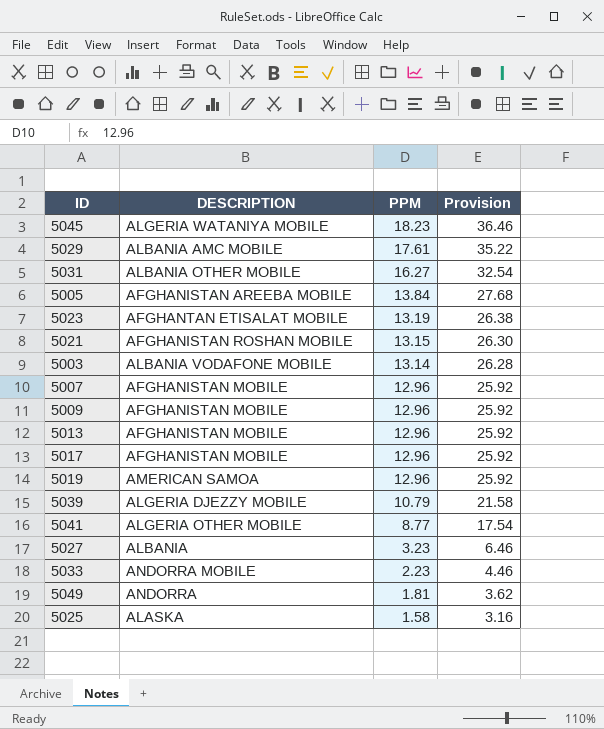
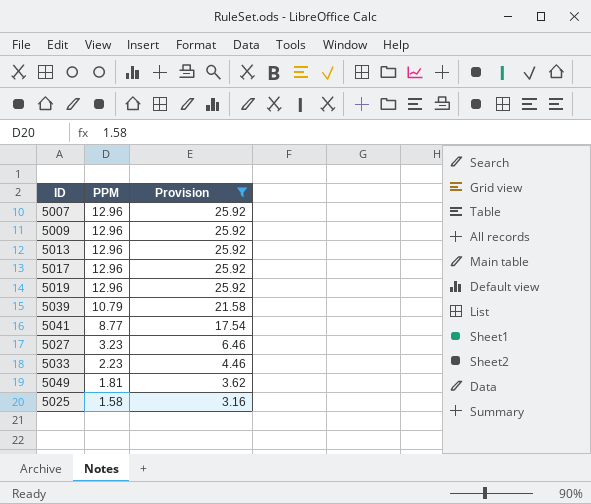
filter: none -> Provision <= 25.92
column DESCRIPTION | position: 2 -> none

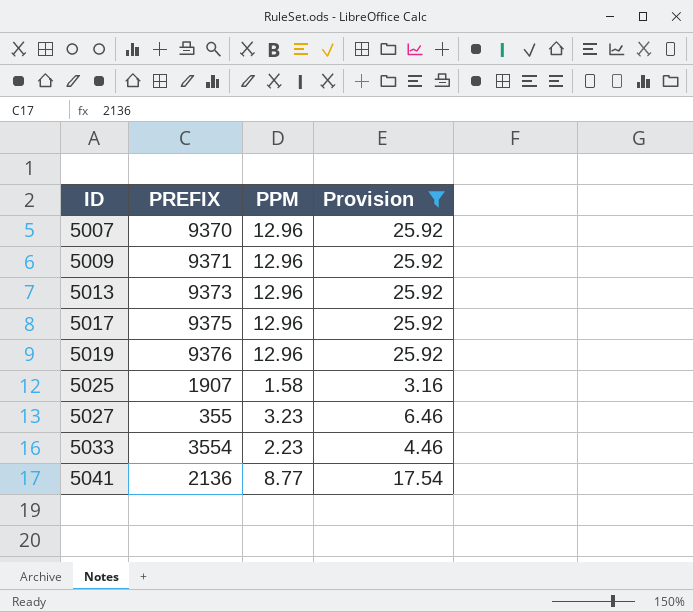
row order: PPM descending -> ID ascending
column PREFIX | position: none -> 2
row 5039: 10.79 | 21.58 -> none
row 5049: 1.81 | 3.62 -> none

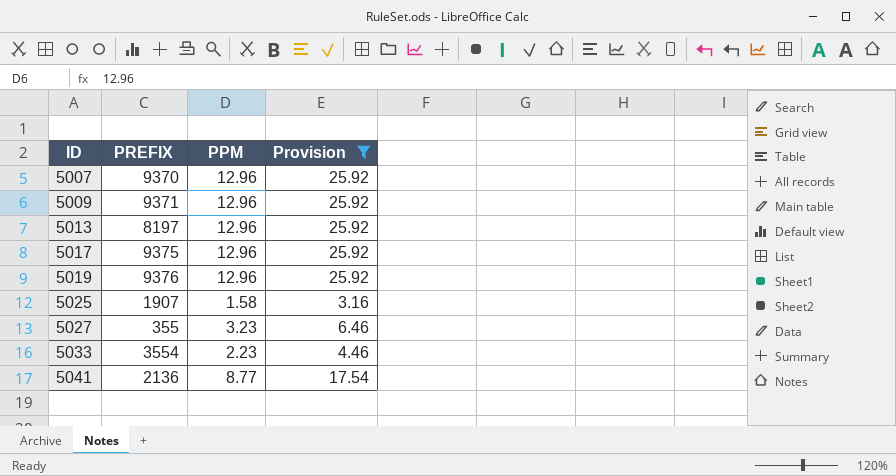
5013 | PREFIX: 9373 -> 8197

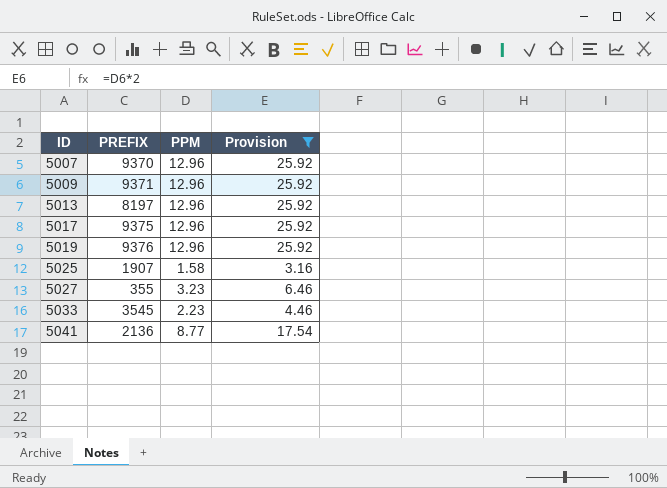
5033 | PREFIX: 3554 -> 3545

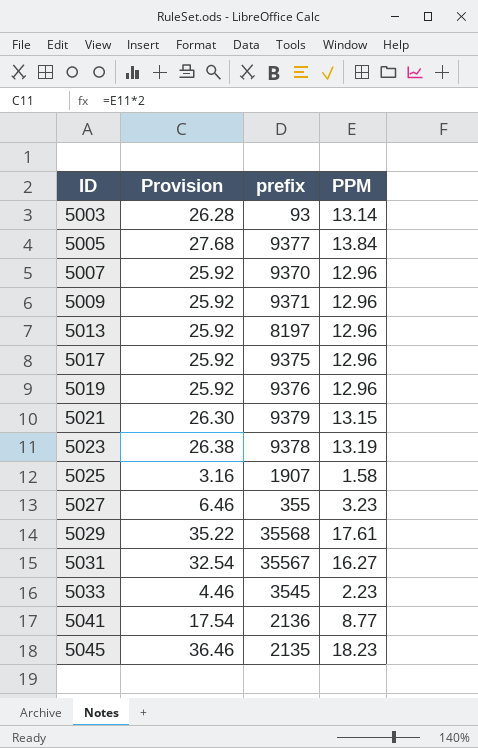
filter: Provision <= 25.92 -> none
column Provision | position: 4 -> 2
column name: PREFIX -> prefix

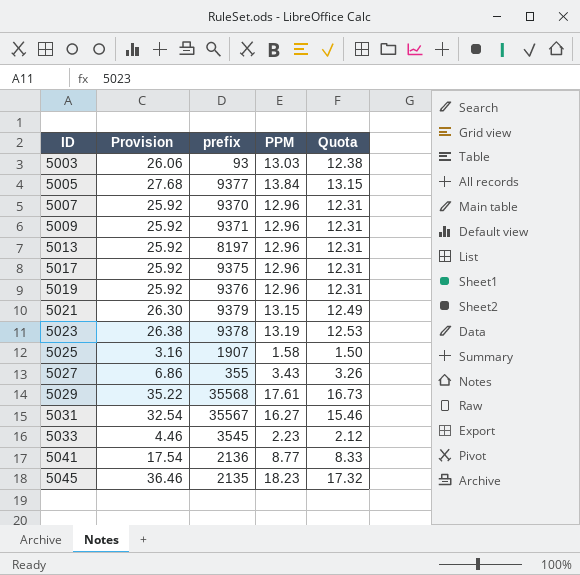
column Quota | formula: none -> [PPM] * 0.95
5003 | Provision: 26.28 -> 26.06
5003 | PPM: 13.14 -> 13.03
5027 | Provision: 6.46 -> 6.86
5027 | PPM: 3.23 -> 3.43

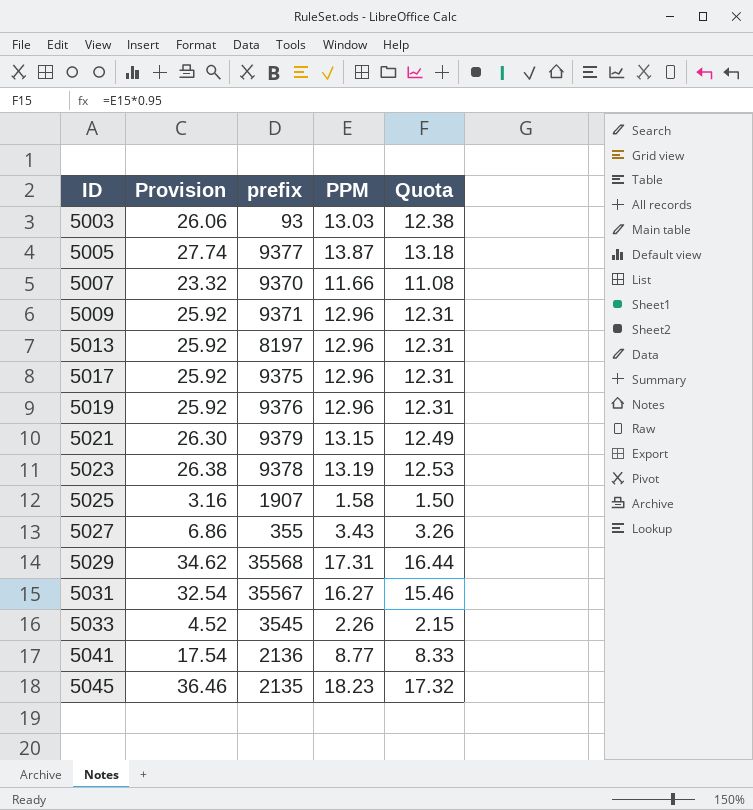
5005 | Provision: 27.68 -> 27.74
5005 | PPM: 13.84 -> 13.87
5005 | Quota: 13.15 -> 13.18
5007 | Provision: 25.92 -> 23.32
5007 | PPM: 12.96 -> 11.66
5007 | Quota: 12.31 -> 11.08
5029 | Provision: 35.22 -> 34.62
5029 | PPM: 17.61 -> 17.31
5029 | Quota: 16.73 -> 16.44
5033 | Provision: 4.46 -> 4.52
5033 | PPM: 2.23 -> 2.26
5033 | Quota: 2.12 -> 2.15

